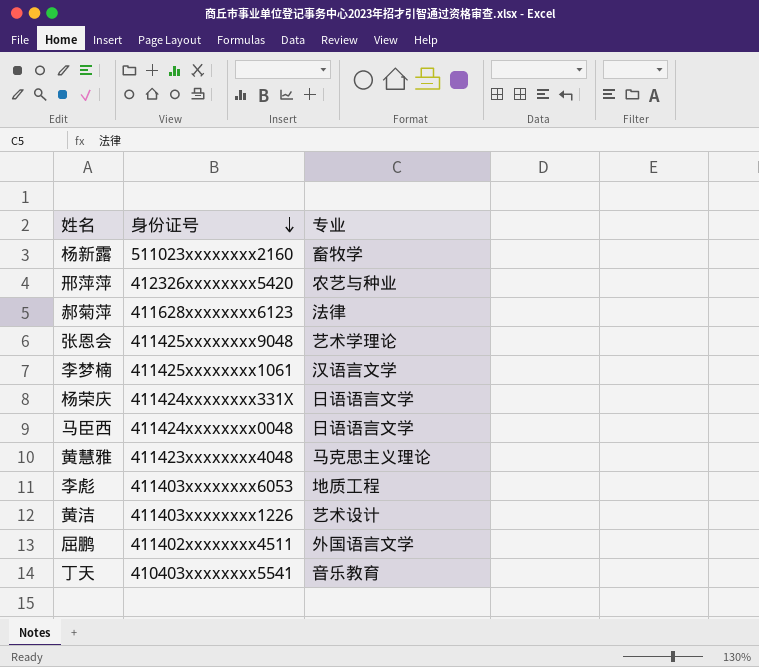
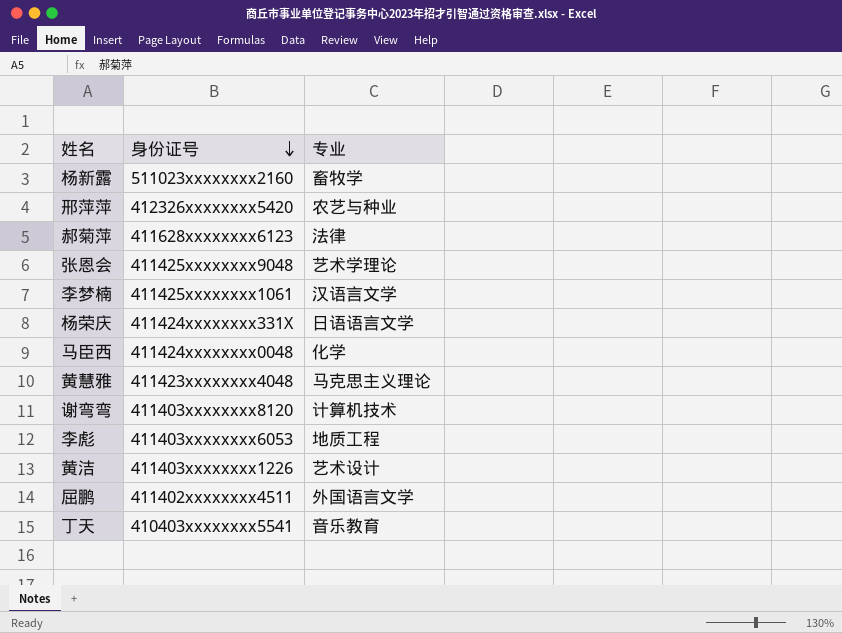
马臣西 | 专业: 日语语言文学 -> 化学
row 谢弯弯: none -> 411403xxxxxxxx8120 | 计算机技术

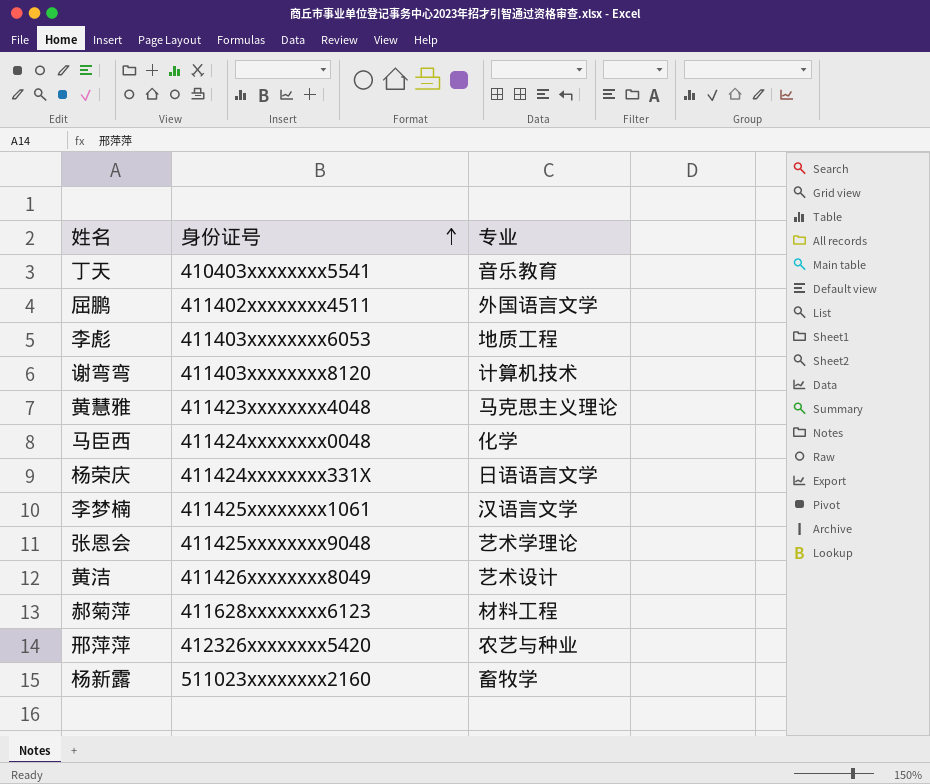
row order: 身份证号 descending -> 身份证号 ascending
黄洁 | 身份证号: 411403xxxxxxxx1226 -> 411426xxxxxxxx8049
郝菊萍 | 专业: 法律 -> 材料工程

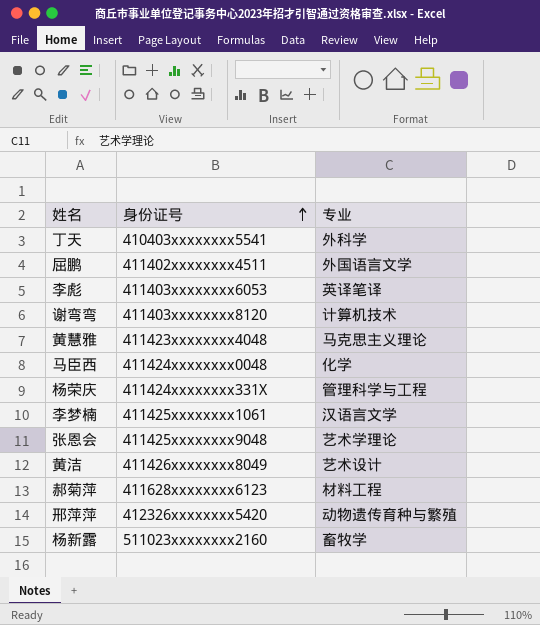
丁天 | 专业: 音乐教育 -> 外科学
李彪 | 专业: 地质工程 -> 英译笔译
杨荣庆 | 专业: 日语语言文学 -> 管理科学与工程
邢萍萍 | 专业: 农艺与种业 -> 动物遗传育种与繁殖

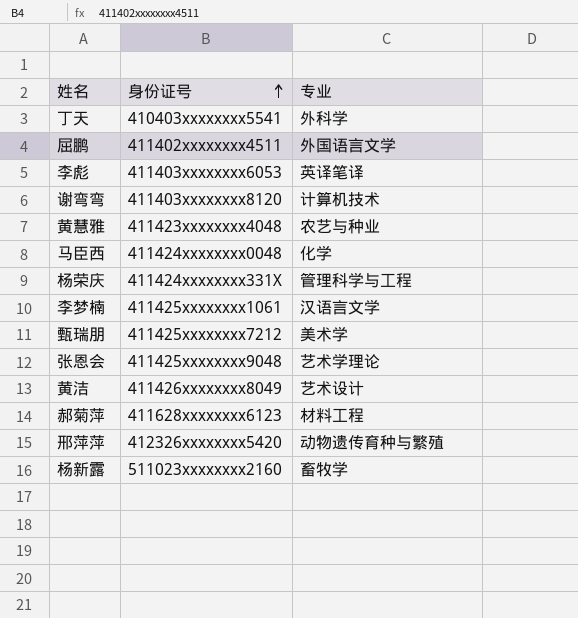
黄慧雅 | 专业: 马克思主义理论 -> 农艺与种业
row 甄瑞朋: none -> 411425xxxxxxxx7212 | 美术学

